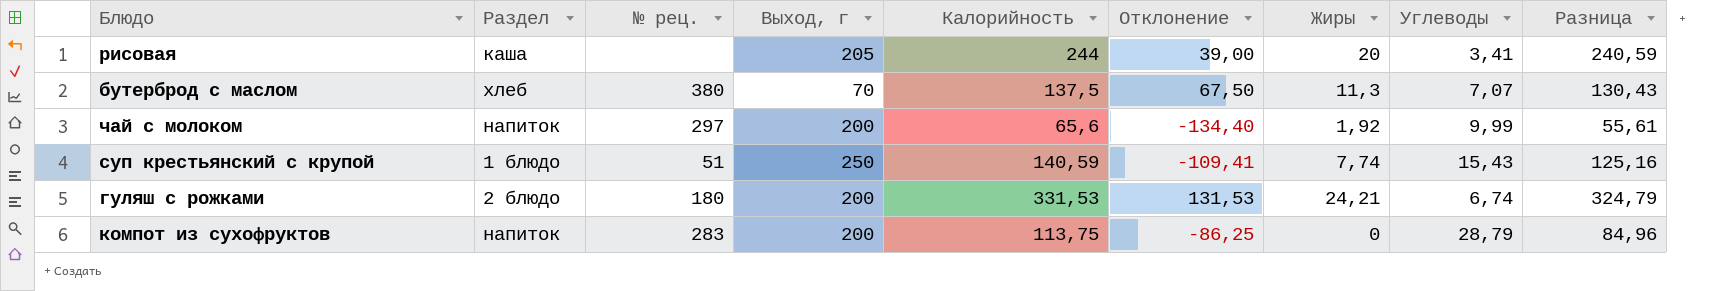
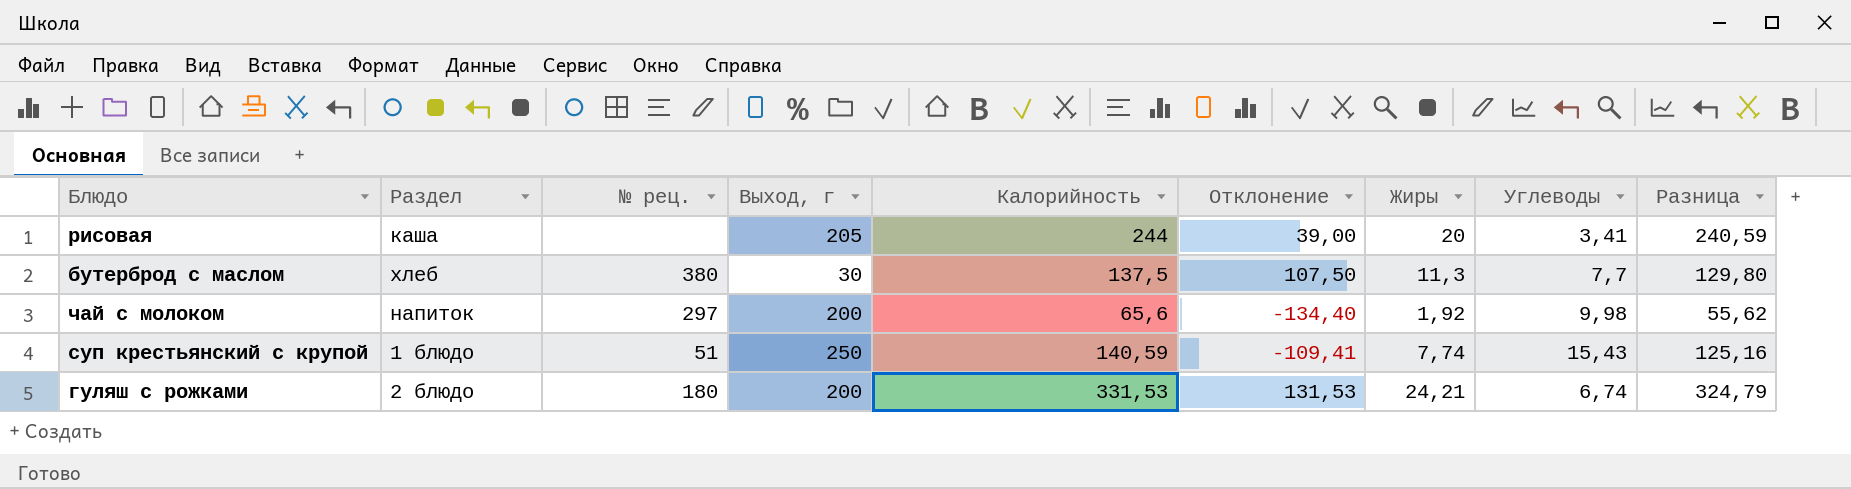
row компот из сухофруктов: напиток | 283 | 200 | 113,75 | -86,25 | 0 | 28,79 | 84,96 -> none
бутерброд с маслом | Выход, г: 70 -> 30
бутерброд с маслом | Отклонение: 67,50 -> 107,50
бутерброд с маслом | Углеводы: 7,07 -> 7,7
бутерброд с маслом | Разница: 130,43 -> 129,80
чай с молоком | Углеводы: 9,99 -> 9,98
чай с молоком | Разница: 55,61 -> 55,62

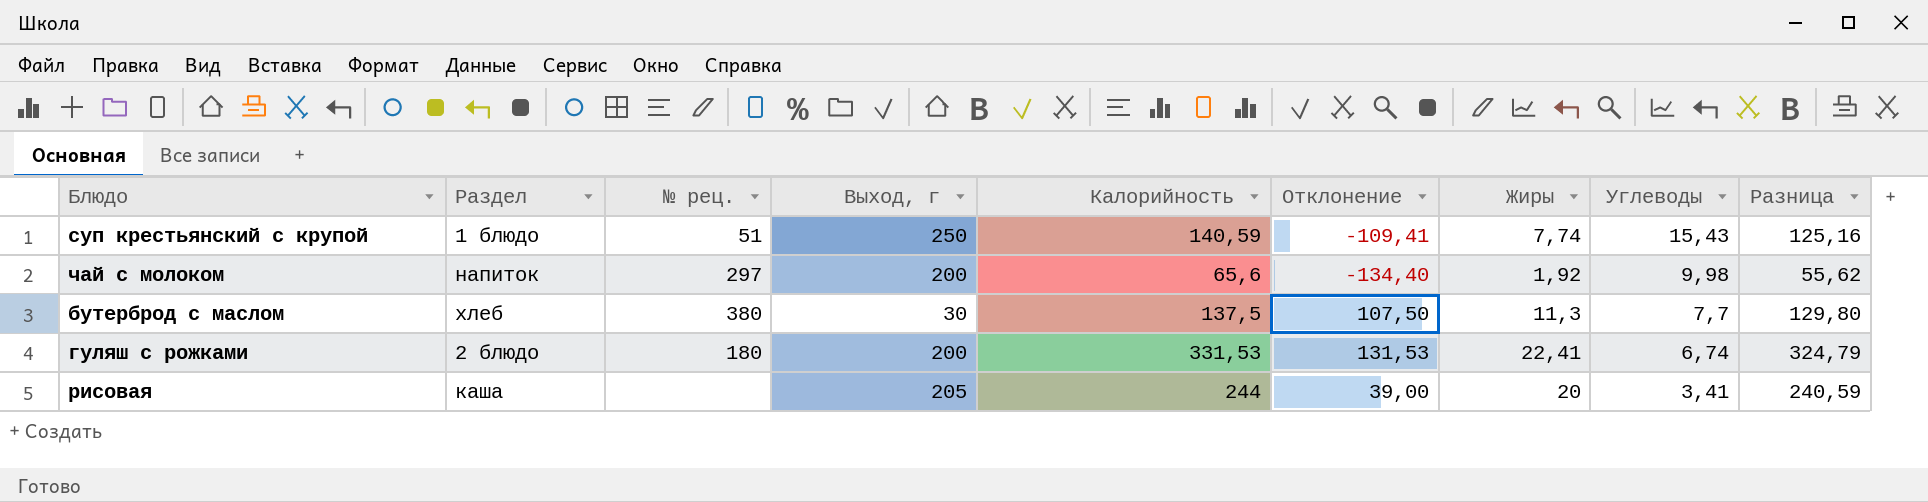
row order: none -> Углеводы descending
гуляш с рожками | Жиры: 24,21 -> 22,41

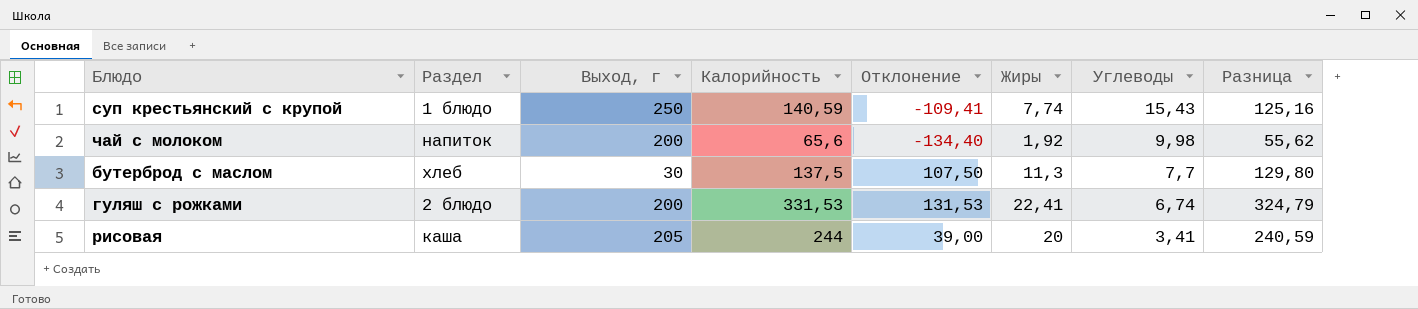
column № рец. | position: 3 -> none

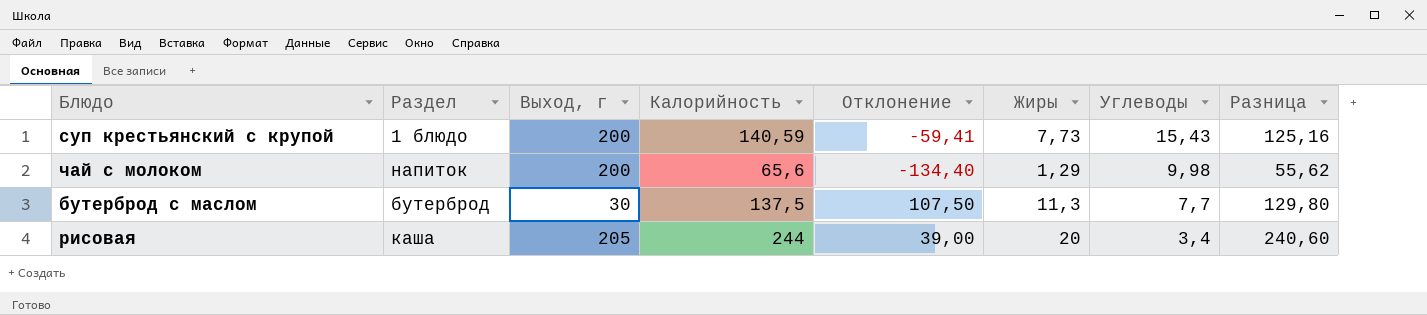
row гуляш с рожками: 2 блюдо | 200 | 331,53 | 131,53 | 22,41 | 6,74 | 324,79 -> none
суп крестьянский с крупой | Выход, г: 250 -> 200
суп крестьянский с крупой | Отклонение: -109,41 -> -59,41
суп крестьянский с крупой | Жиры: 7,74 -> 7,73
чай с молоком | Жиры: 1,92 -> 1,29
бутерброд с маслом | Раздел: хлеб -> бутерброд
рисовая | Углеводы: 3,41 -> 3,4
рисовая | Разница: 240,59 -> 240,60

